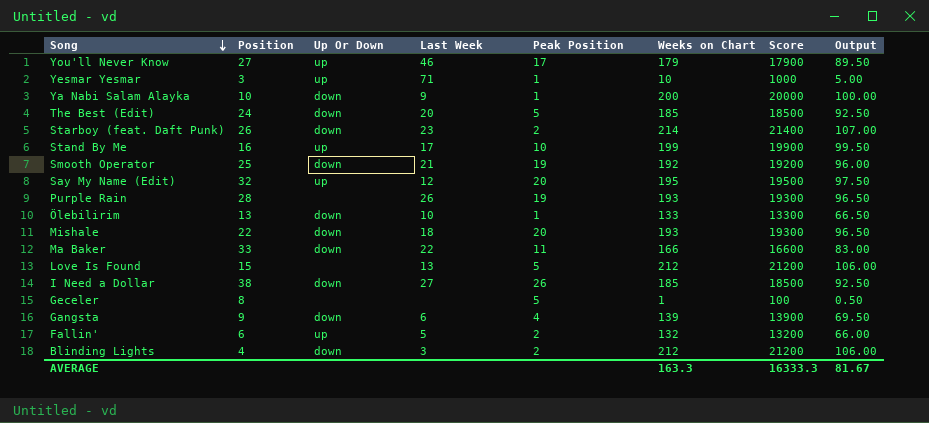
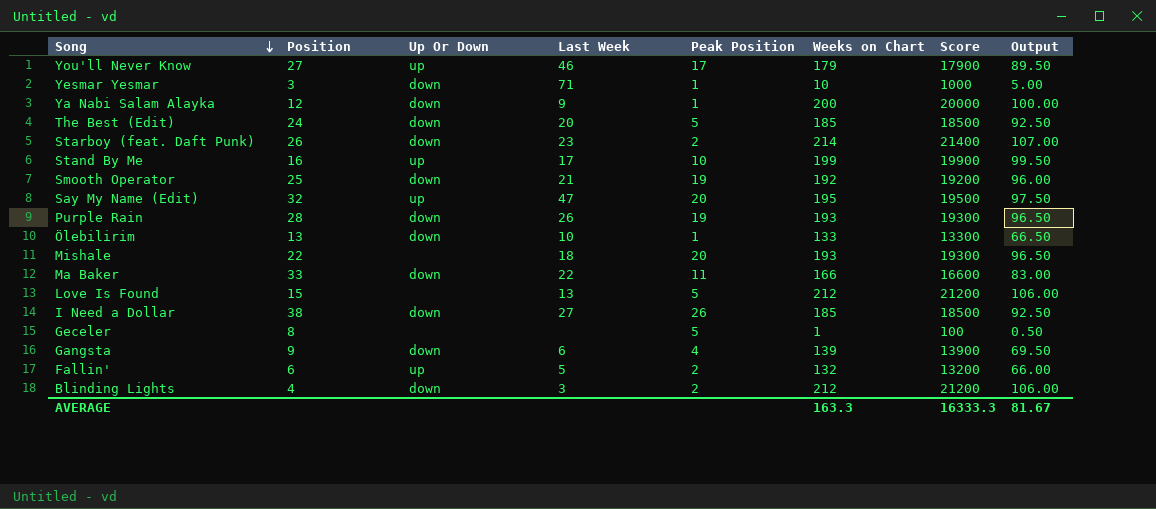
Yesmar Yesmar | Up Or Down: up -> down
Ya Nabi Salam Alayka | Position: 10 -> 12
Say My Name (Edit) | Last Week: 12 -> 47
Purple Rain | Up Or Down: none -> down
Mishale | Up Or Down: down -> none

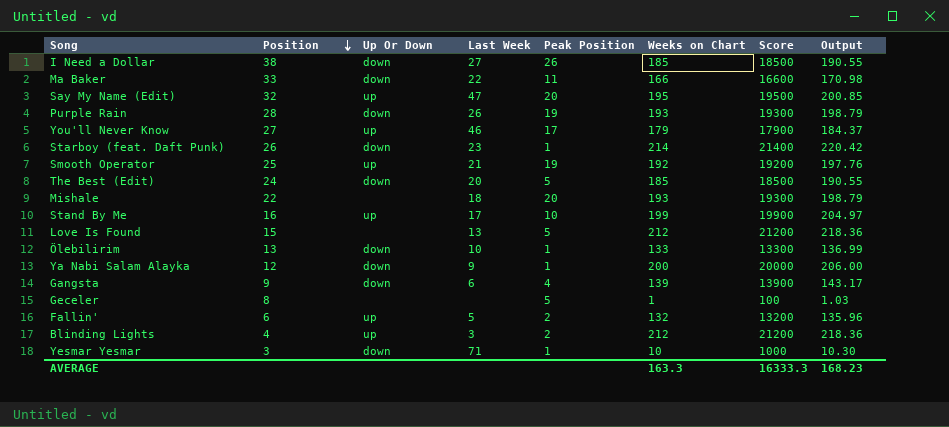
row order: Song descending -> Position descending
column Output | formula: [Weeks on Chart] * 0.5 -> [Weeks on Chart] * 1.03
Starboy (feat. Daft Punk) | Peak Position: 2 -> 1
Smooth Operator | Up Or Down: down -> up
Blinding Lights | Up Or Down: down -> up
AVERAGE | Output: 81.67 -> 168.23

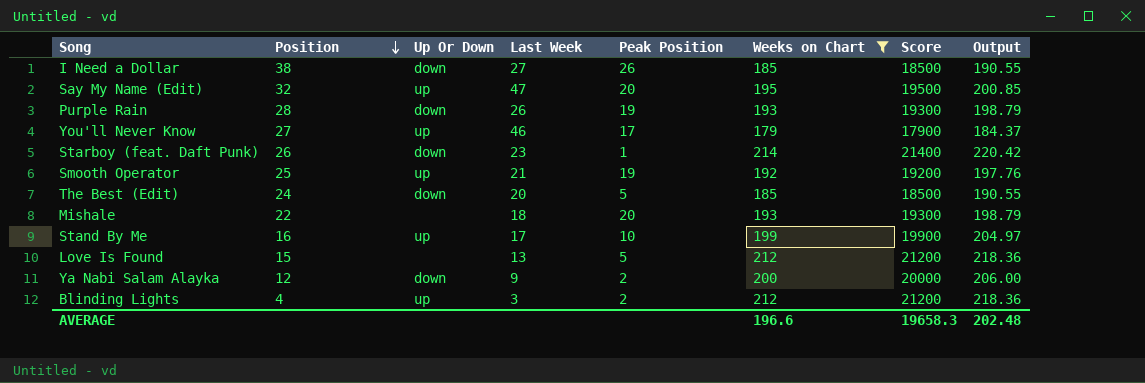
filter: none -> Weeks on Chart >= 179
Ya Nabi Salam Alayka | Peak Position: 1 -> 2
AVERAGE | Weeks on Chart: 163.3 -> 196.6
AVERAGE | Score: 16333.3 -> 19658.3
AVERAGE | Output: 168.23 -> 202.48

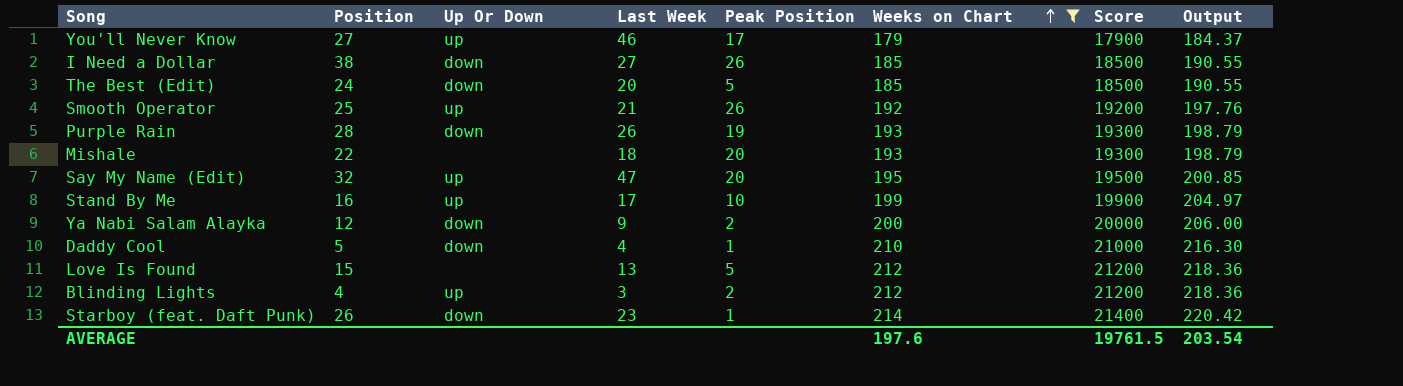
row order: Position descending -> Weeks on Chart ascending
Smooth Operator | Peak Position: 19 -> 26
row Daddy Cool: none -> 5 | down | 4 | 1 | 210 | 21000 | 216.30
AVERAGE | Weeks on Chart: 196.6 -> 197.6
AVERAGE | Score: 19658.3 -> 19761.5
AVERAGE | Output: 202.48 -> 203.54

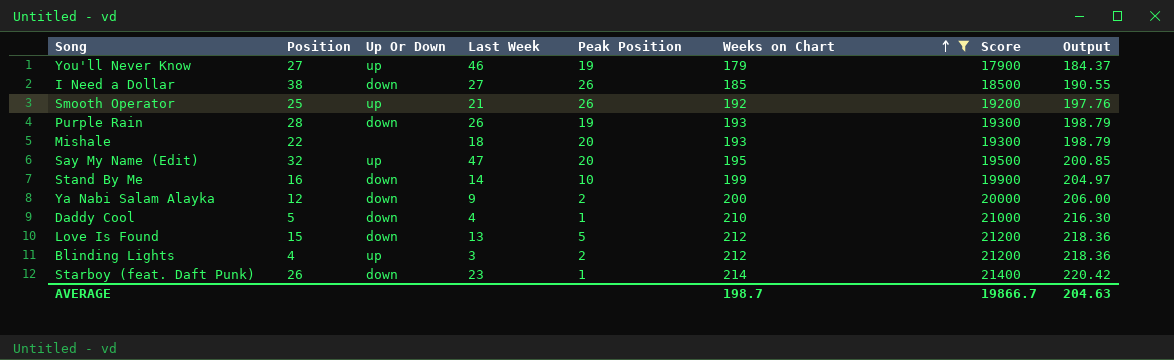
row The Best (Edit): 24 | down | 20 | 5 | 185 | 18500 | 190.55 -> none
You'll Never Know | Peak Position: 17 -> 19
Stand By Me | Up Or Down: up -> down
Stand By Me | Last Week: 17 -> 14
Love Is Found | Up Or Down: none -> down
AVERAGE | Weeks on Chart: 197.6 -> 198.7
AVERAGE | Score: 19761.5 -> 19866.7
AVERAGE | Output: 203.54 -> 204.63

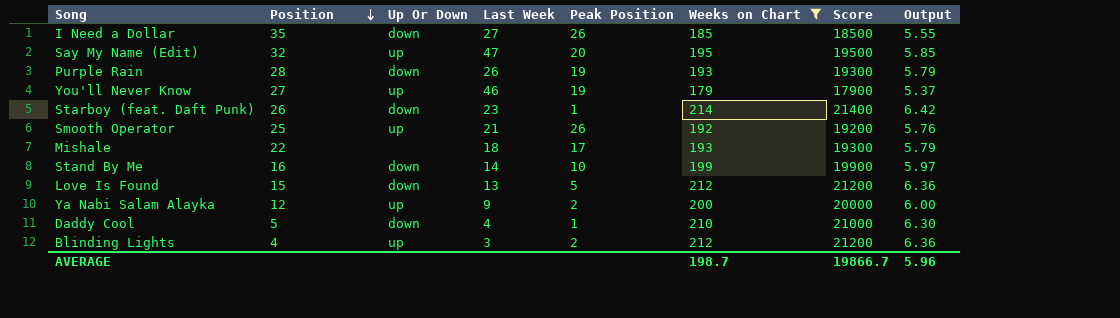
row order: Weeks on Chart ascending -> Position descending
column Output | formula: [Weeks on Chart] * 1.03 -> [Weeks on Chart] * 0.03
I Need a Dollar | Position: 38 -> 35
Mishale | Peak Position: 20 -> 17
Ya Nabi Salam Alayka | Up Or Down: down -> up
AVERAGE | Output: 204.63 -> 5.96

